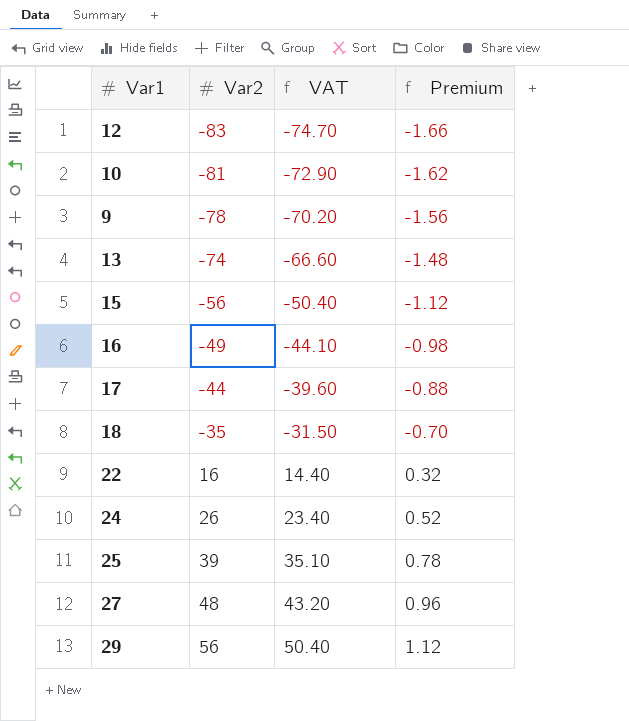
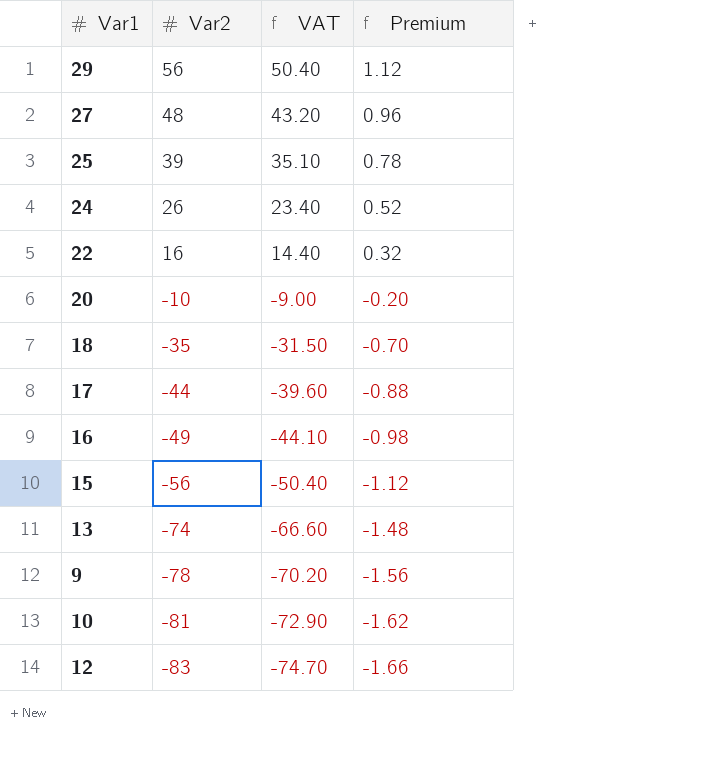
row order: Var2 ascending -> Var2 descending
row 20: none -> -10 | -9.00 | -0.20

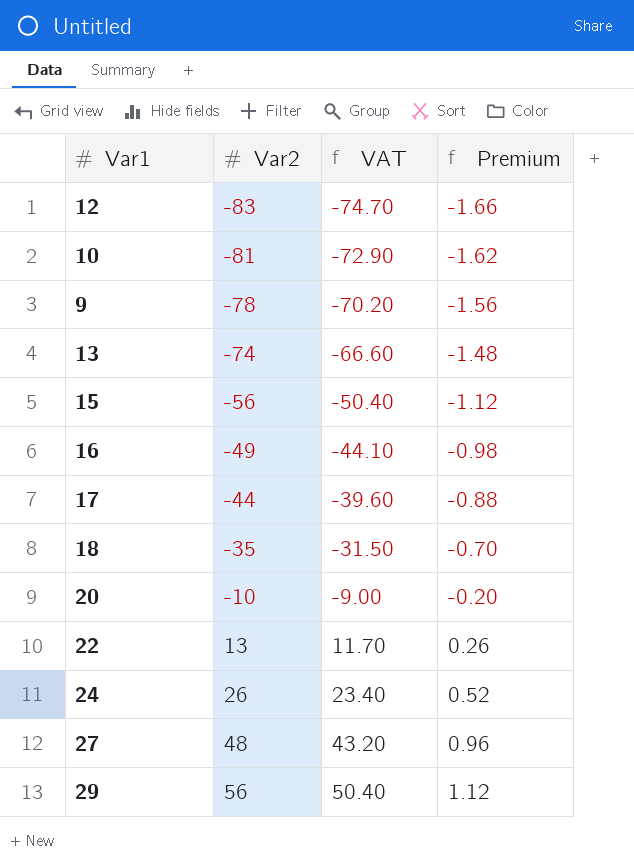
row order: Var2 descending -> Var2 ascending
row 25: 39 | 35.10 | 0.78 -> none
22 | Var2: 16 -> 13
22 | VAT: 14.40 -> 11.70
22 | Premium: 0.32 -> 0.26

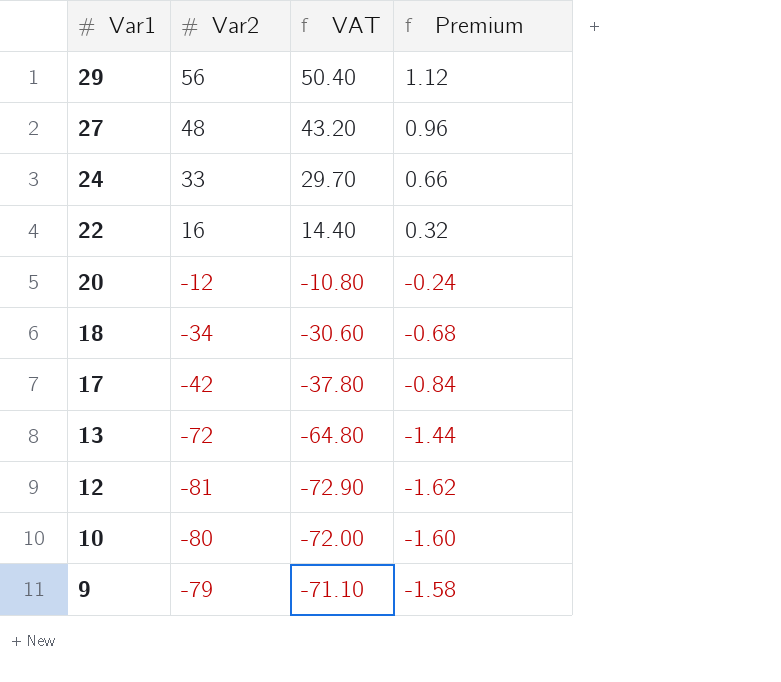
row order: Var2 ascending -> Var1 descending
row 15: -56 | -50.40 | -1.12 -> none
row 16: -49 | -44.10 | -0.98 -> none
24 | Var2: 26 -> 33
24 | VAT: 23.40 -> 29.70
24 | Premium: 0.52 -> 0.66
22 | Var2: 13 -> 16
22 | VAT: 11.70 -> 14.40
22 | Premium: 0.26 -> 0.32
20 | Var2: -10 -> -12
20 | VAT: -9.00 -> -10.80
20 | Premium: -0.20 -> -0.24
18 | Var2: -35 -> -34
18 | VAT: -31.50 -> -30.60
18 | Premium: -0.70 -> -0.68
17 | Var2: -44 -> -42
17 | VAT: -39.60 -> -37.80
17 | Premium: -0.88 -> -0.84
13 | Var2: -74 -> -72
13 | VAT: -66.60 -> -64.80
13 | Premium: -1.48 -> -1.44
12 | Var2: -83 -> -81
12 | VAT: -74.70 -> -72.90
12 | Premium: -1.66 -> -1.62
10 | Var2: -81 -> -80
10 | VAT: -72.90 -> -72.00
10 | Premium: -1.62 -> -1.60
9 | Var2: -78 -> -79
9 | VAT: -70.20 -> -71.10
9 | Premium: -1.56 -> -1.58

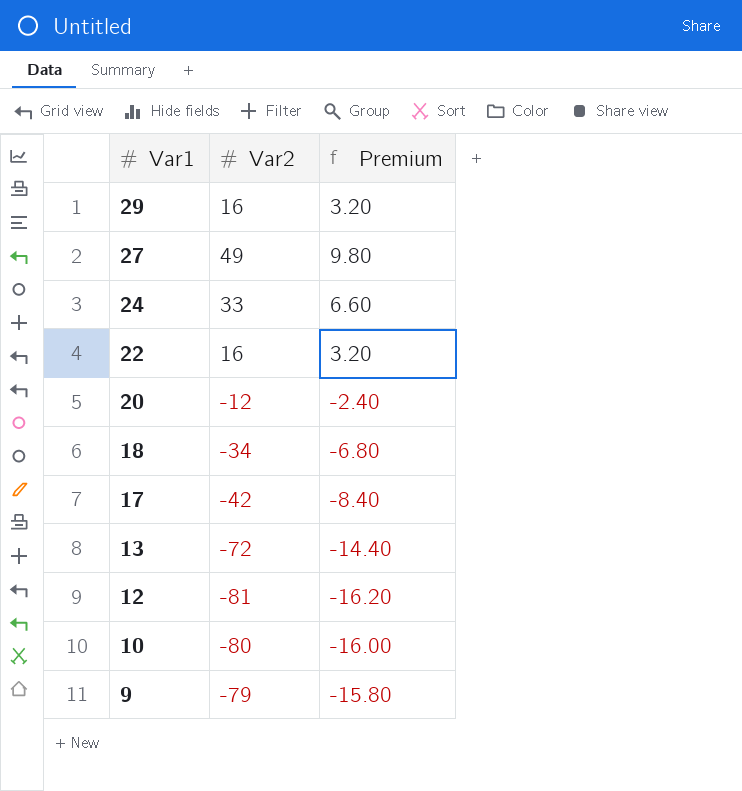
column VAT | formula: [Var2] * 0.9 -> none
column Premium | formula: [Var2] * 0.02 -> [Var2] * 0.2
29 | Var2: 56 -> 16
27 | Var2: 48 -> 49

